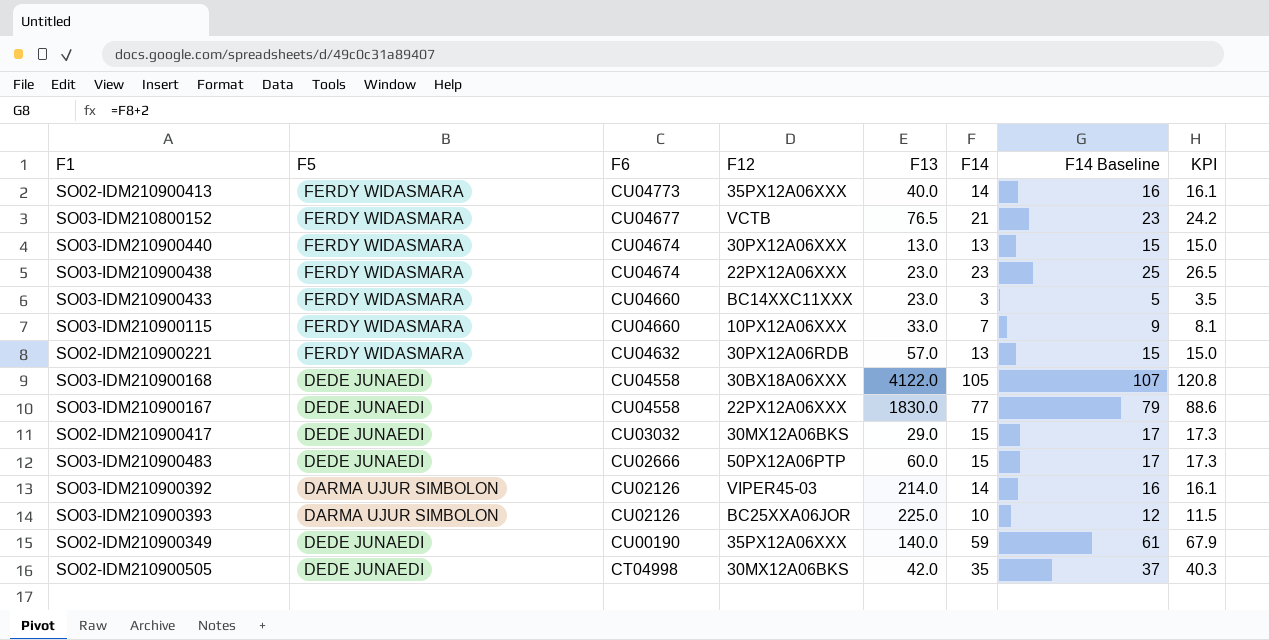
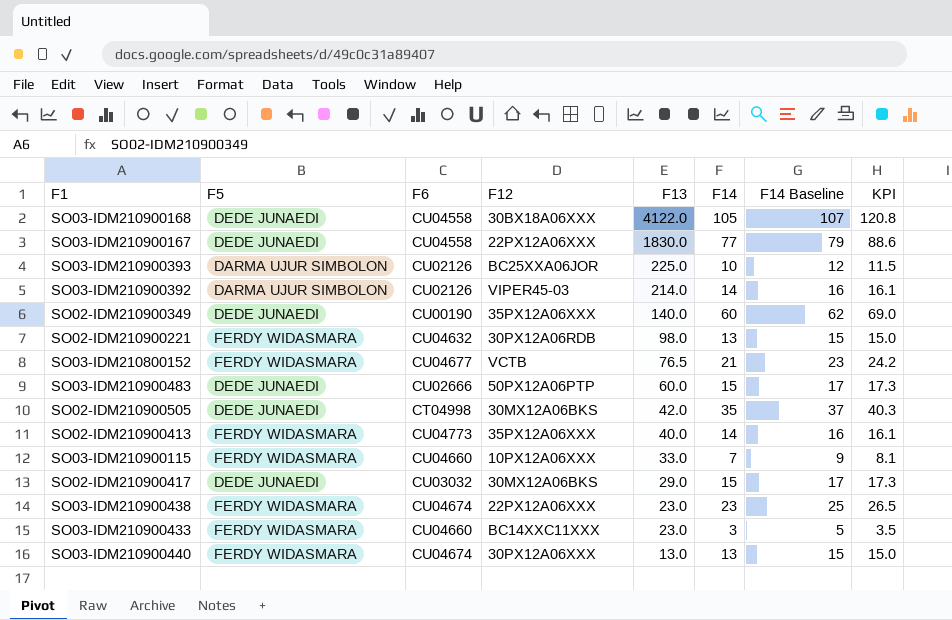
row order: F6 descending -> F13 descending
SO02-IDM210900349 | F14: 59 -> 60
SO02-IDM210900349 | F14 Baseline: 61 -> 62
SO02-IDM210900349 | KPI: 67.9 -> 69.0
SO02-IDM210900221 | F13: 57.0 -> 98.0

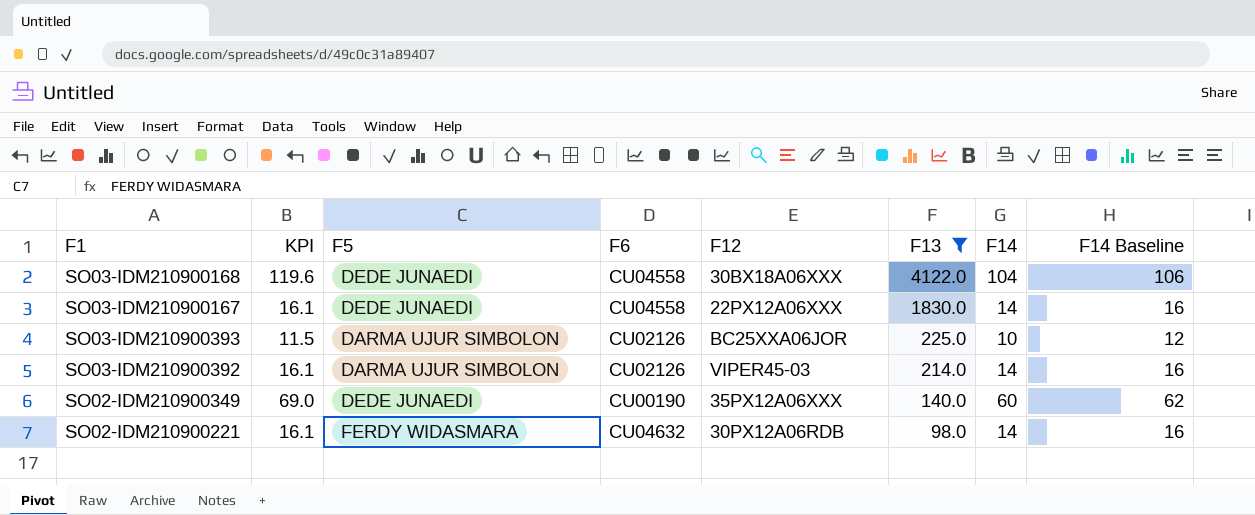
filter: none -> F13 >= 98.0
column KPI | position: 8 -> 2
SO03-IDM210900168 | KPI: 120.8 -> 119.6
SO03-IDM210900168 | F14: 105 -> 104
SO03-IDM210900168 | F14 Baseline: 107 -> 106
SO03-IDM210900167 | KPI: 88.6 -> 16.1
SO03-IDM210900167 | F14: 77 -> 14
SO03-IDM210900167 | F14 Baseline: 79 -> 16
SO02-IDM210900221 | KPI: 15.0 -> 16.1
SO02-IDM210900221 | F14: 13 -> 14
SO02-IDM210900221 | F14 Baseline: 15 -> 16

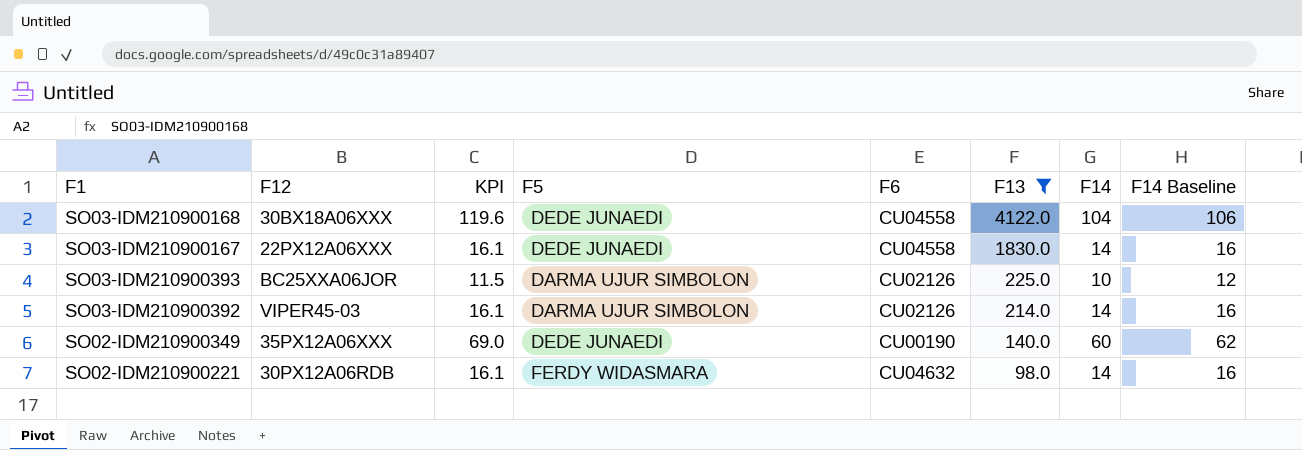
column F12 | position: 5 -> 2

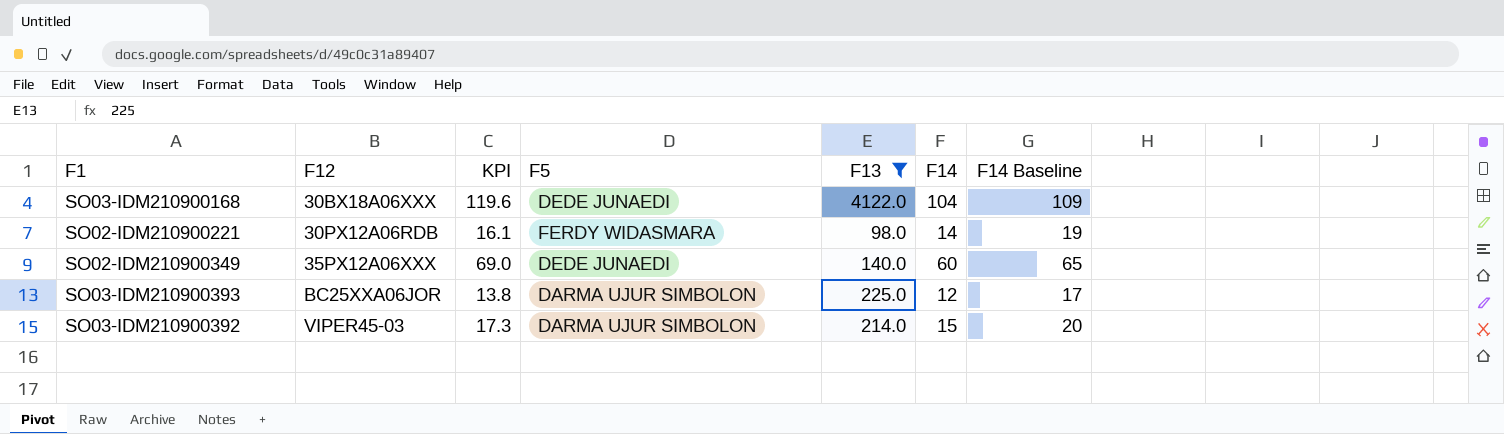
row order: F13 descending -> F12 ascending
column F6 | position: 5 -> none
column F14 Baseline | formula: [F14] + 2 -> [F14] + 5
row SO03-IDM210900167: 22PX12A06XXX | 16.1 | DEDE JUNAEDI | CU04558 | 1830.0 | 14 | 16 -> none
SO03-IDM210900393 | KPI: 11.5 -> 13.8
SO03-IDM210900393 | F14: 10 -> 12
SO03-IDM210900392 | KPI: 16.1 -> 17.3
SO03-IDM210900392 | F14: 14 -> 15

